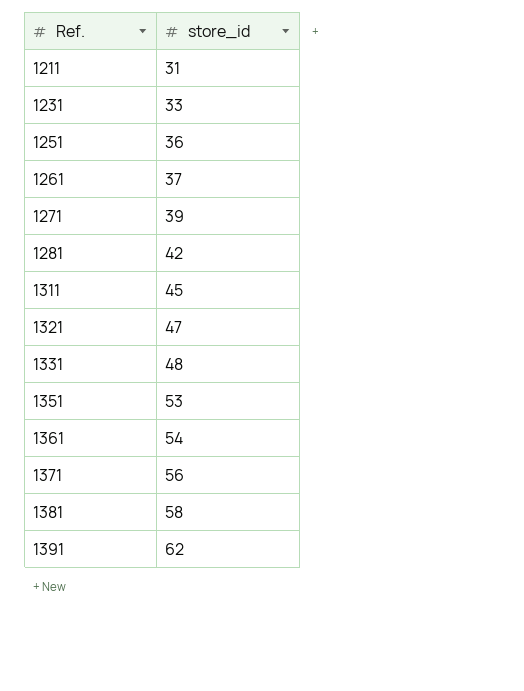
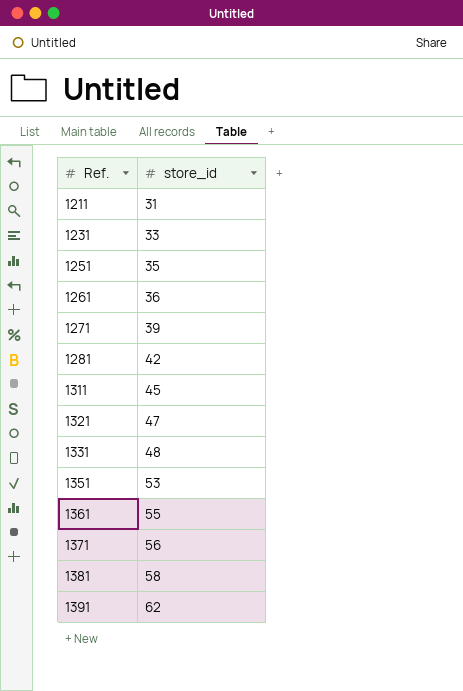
1251 | store_id: 36 -> 35
1261 | store_id: 37 -> 36
1361 | store_id: 54 -> 55

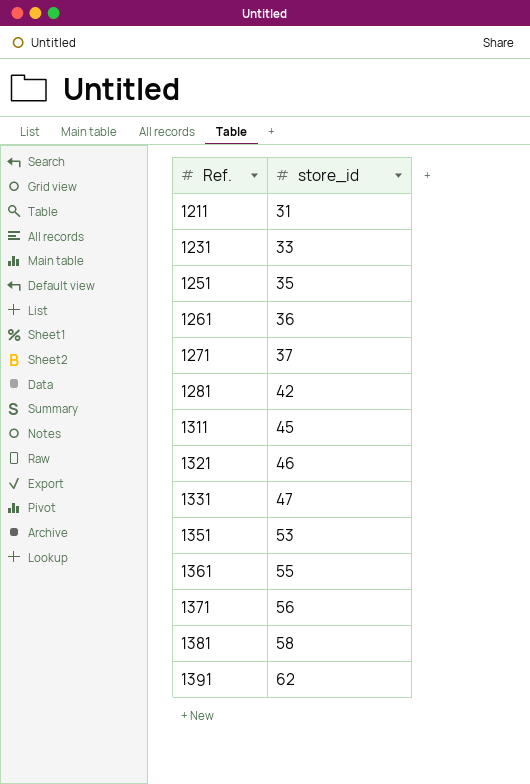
1271 | store_id: 39 -> 37
1321 | store_id: 47 -> 46
1331 | store_id: 48 -> 47

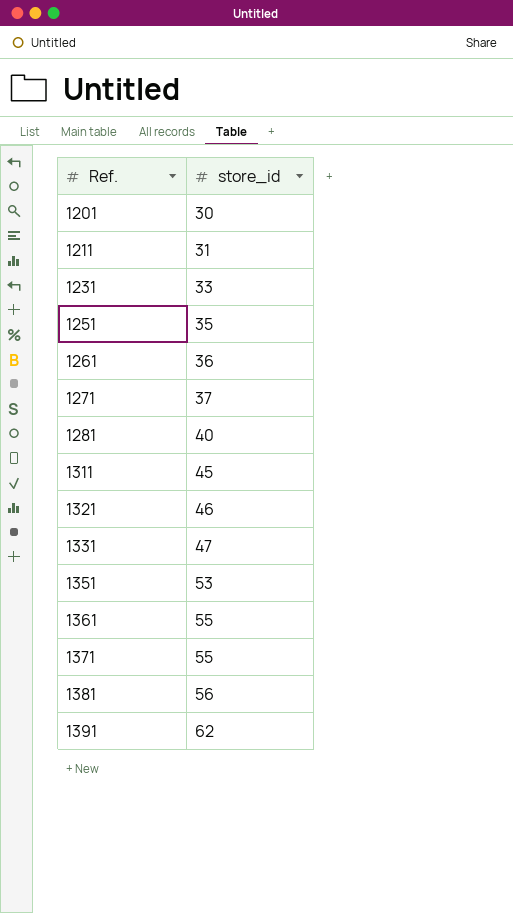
row 1201: none -> 30
1281 | store_id: 42 -> 40
1371 | store_id: 56 -> 55
1381 | store_id: 58 -> 56

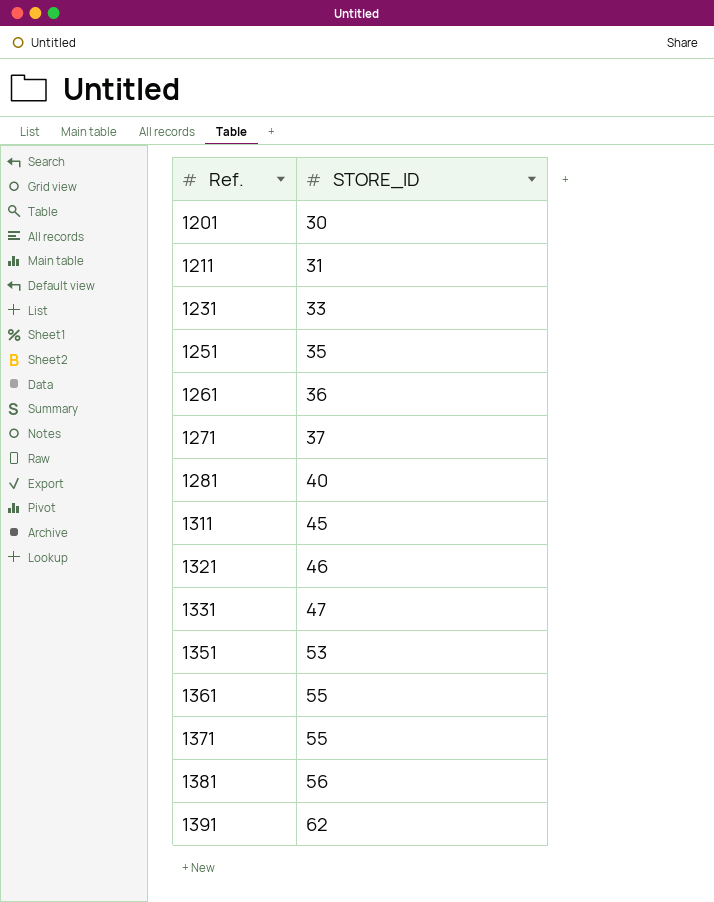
column name: store_id -> STORE_ID

